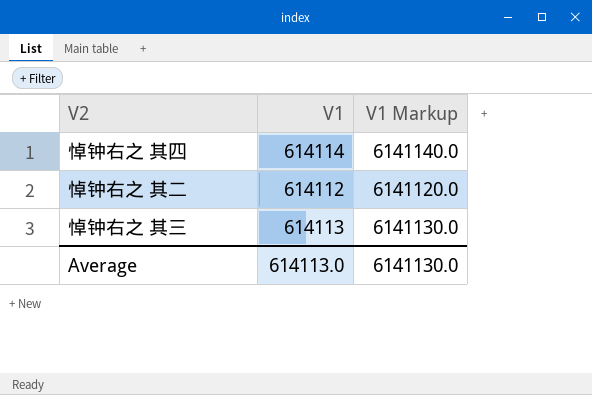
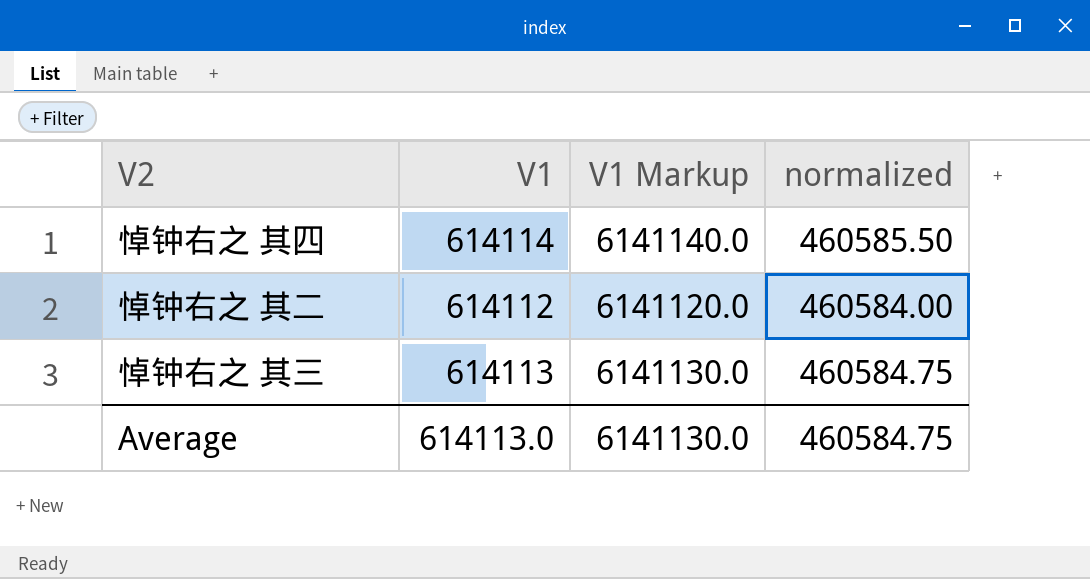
column normalized | formula: none -> [V1] * 0.75

